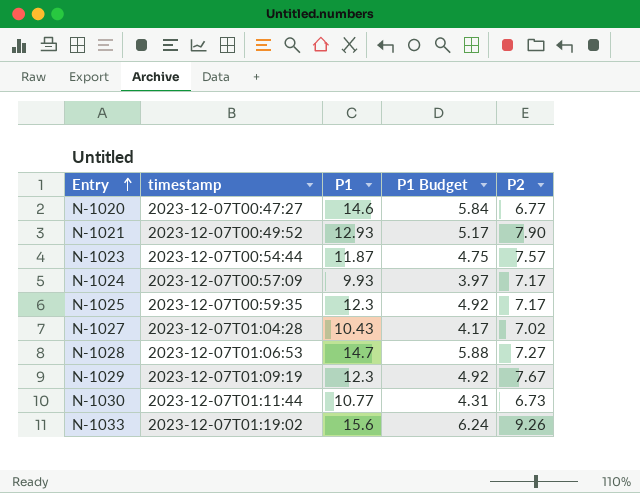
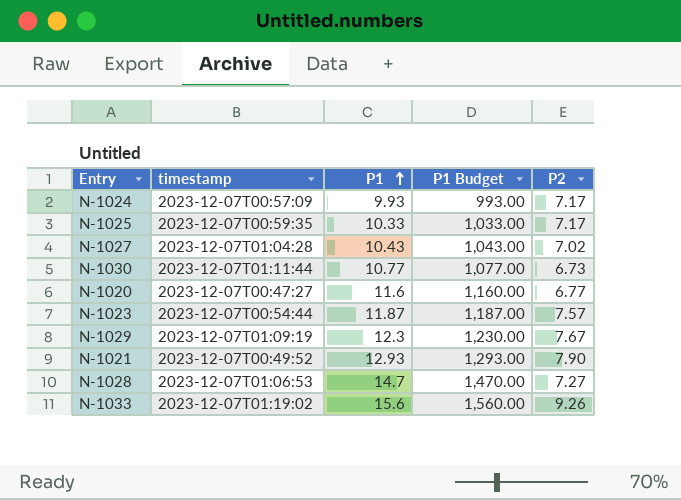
row order: Entry ascending -> P1 ascending
column P1 Budget | formula: [P1] * 0.4 -> [P1] * 100
N-1025 | P1: 12.3 -> 10.33
N-1020 | P1: 14.6 -> 11.6

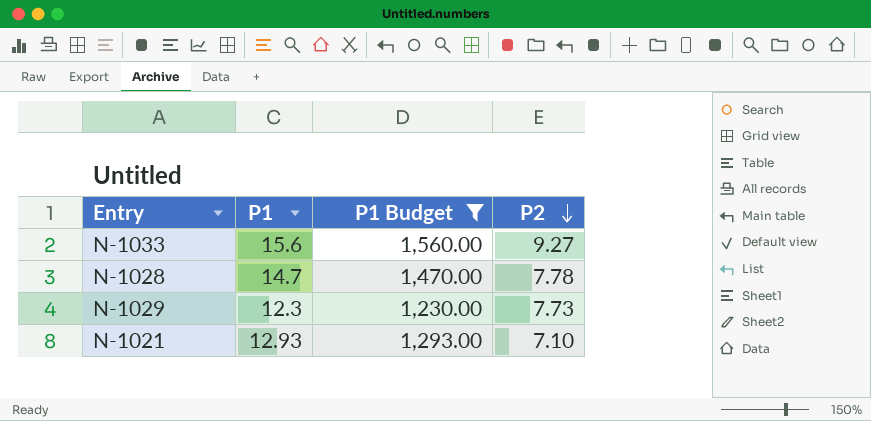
filter: none -> P1 Budget >= 1,230.00
row order: P1 ascending -> P2 descending
column timestamp | position: 2 -> none
N-1033 | P2: 9.26 -> 9.27
N-1028 | P2: 7.27 -> 7.78
N-1029 | P2: 7.67 -> 7.73
N-1021 | P2: 7.90 -> 7.10

